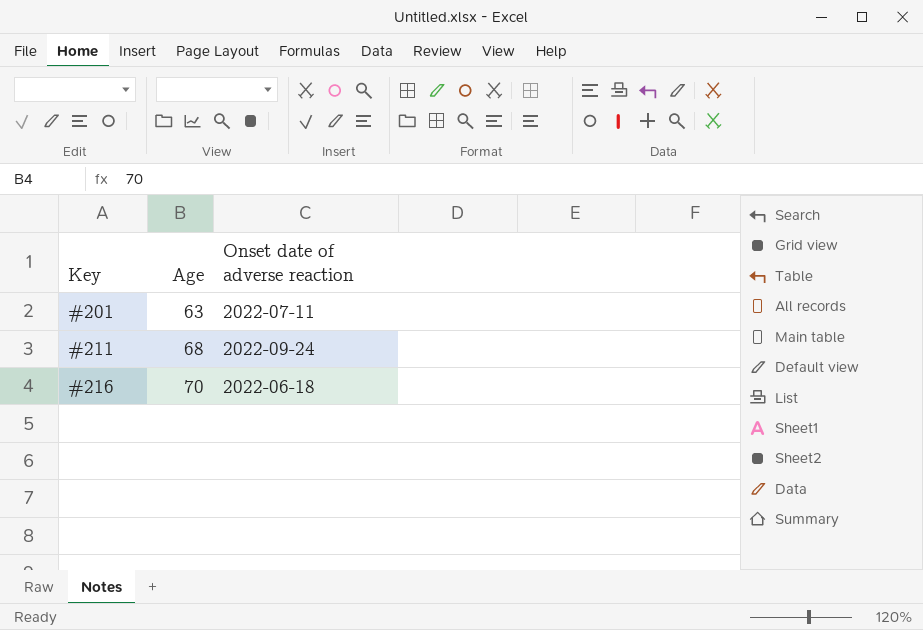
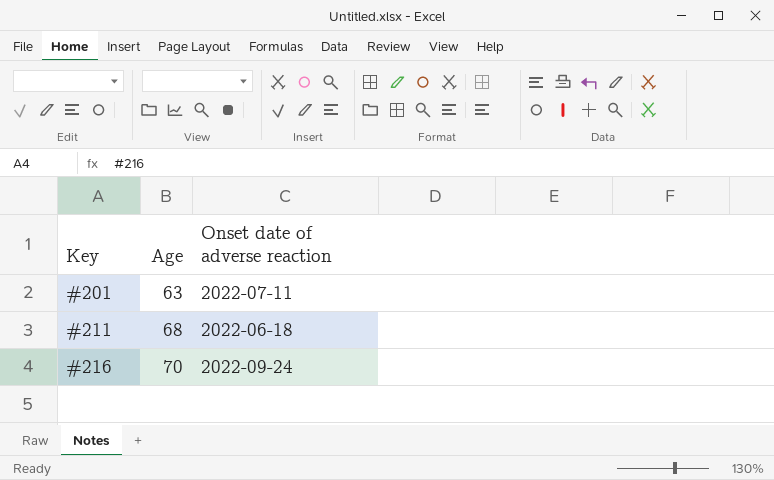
#211 | Onset date of adverse reaction: 2022-09-24 -> 2022-06-18
#216 | Onset date of adverse reaction: 2022-06-18 -> 2022-09-24

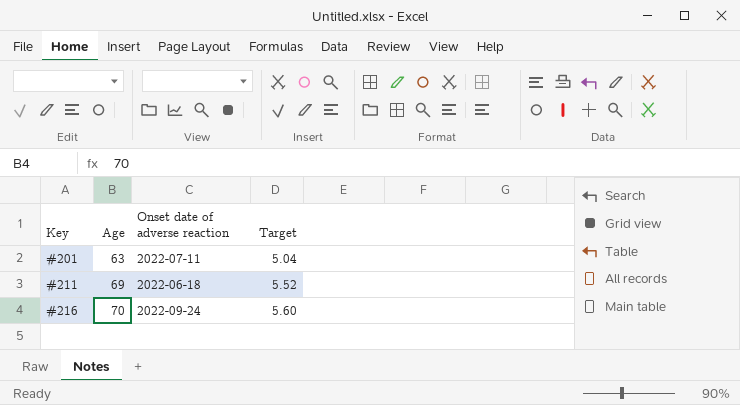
column Target | formula: none -> [Age] * 0.08
#211 | Age: 68 -> 69

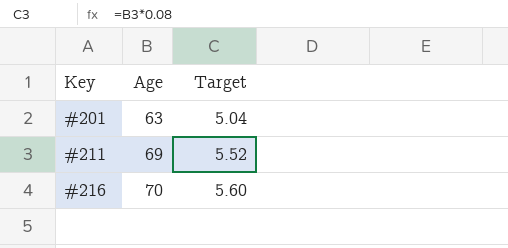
column Onset date of adverse reaction | position: 3 -> none

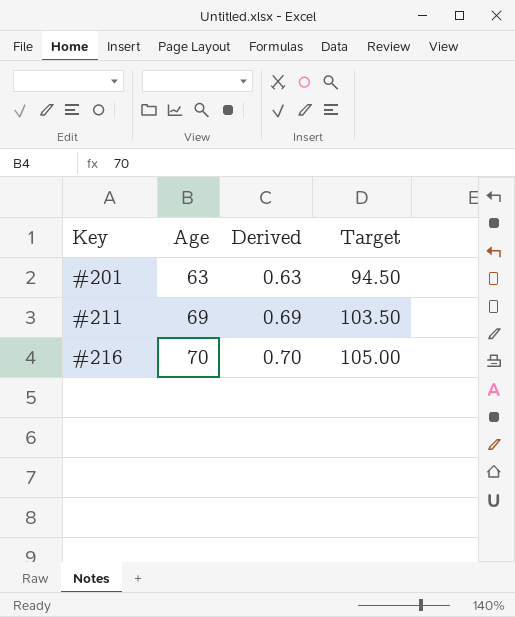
column Derived | formula: none -> [Age] * 0.01
column Target | formula: [Age] * 0.08 -> [Age] * 1.5

